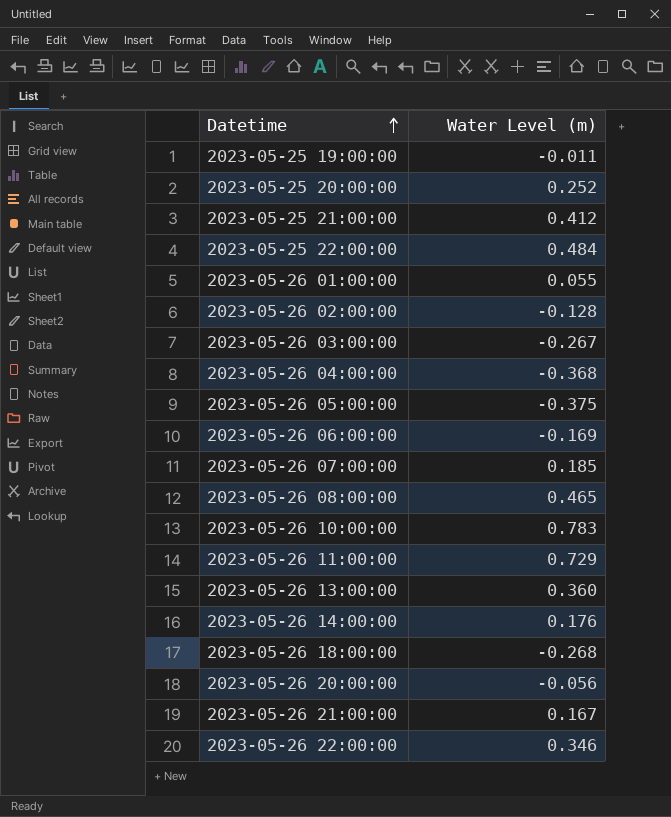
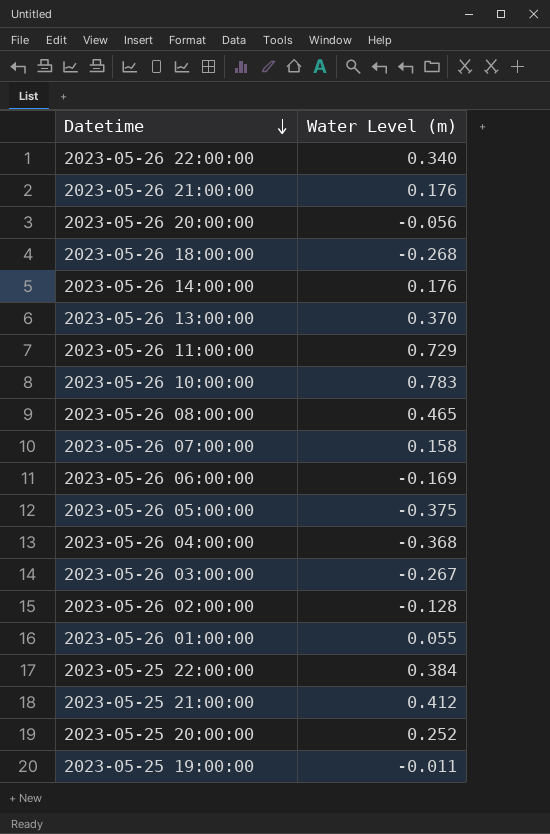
row order: Datetime ascending -> Datetime descending
2023-05-26 22:00:00 | Water Level (m): 0.346 -> 0.340
2023-05-26 21:00:00 | Water Level (m): 0.167 -> 0.176
2023-05-26 13:00:00 | Water Level (m): 0.360 -> 0.370
2023-05-26 07:00:00 | Water Level (m): 0.185 -> 0.158
2023-05-25 22:00:00 | Water Level (m): 0.484 -> 0.384

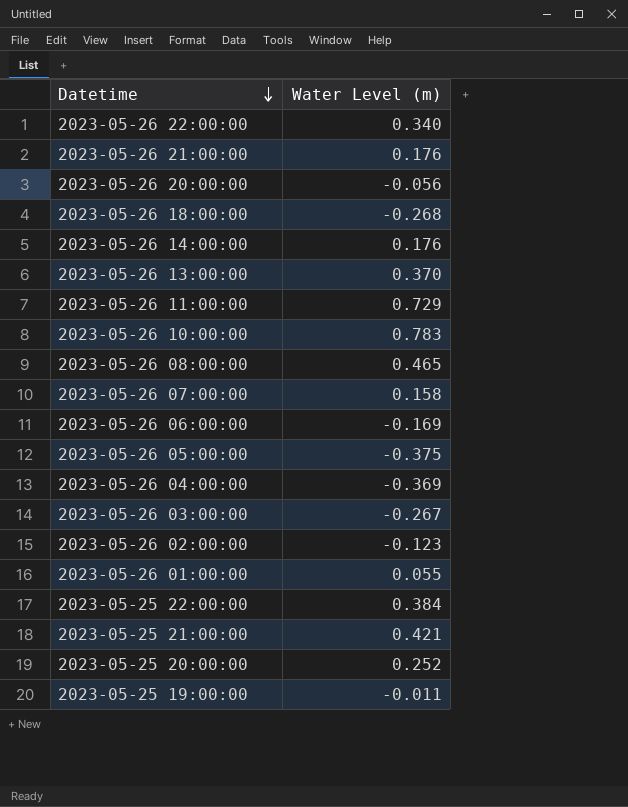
2023-05-26 04:00:00 | Water Level (m): -0.368 -> -0.369
2023-05-26 02:00:00 | Water Level (m): -0.128 -> -0.123
2023-05-25 21:00:00 | Water Level (m): 0.412 -> 0.421

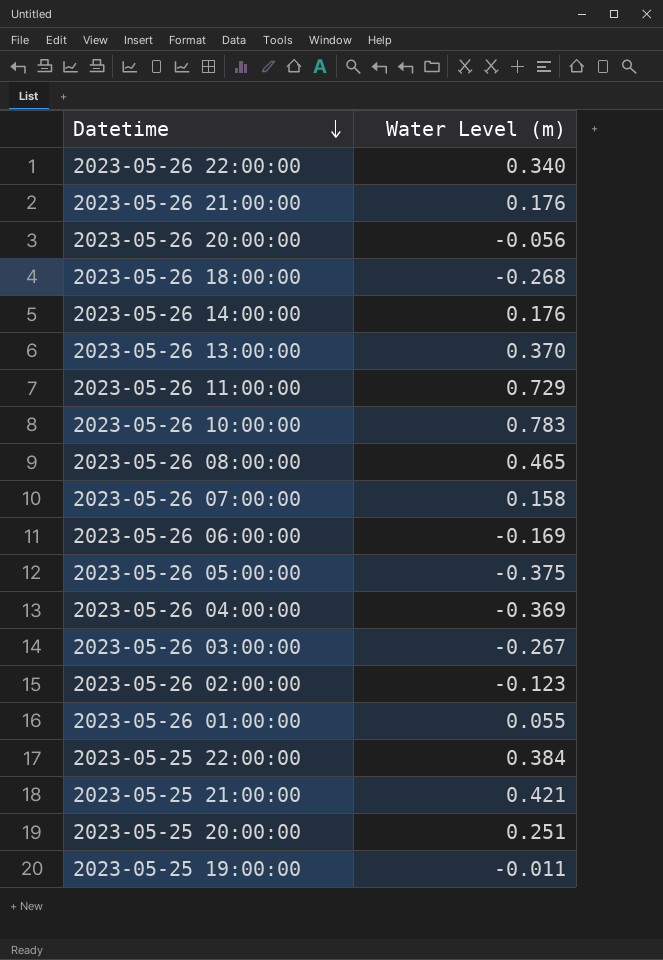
2023-05-25 20:00:00 | Water Level (m): 0.252 -> 0.251

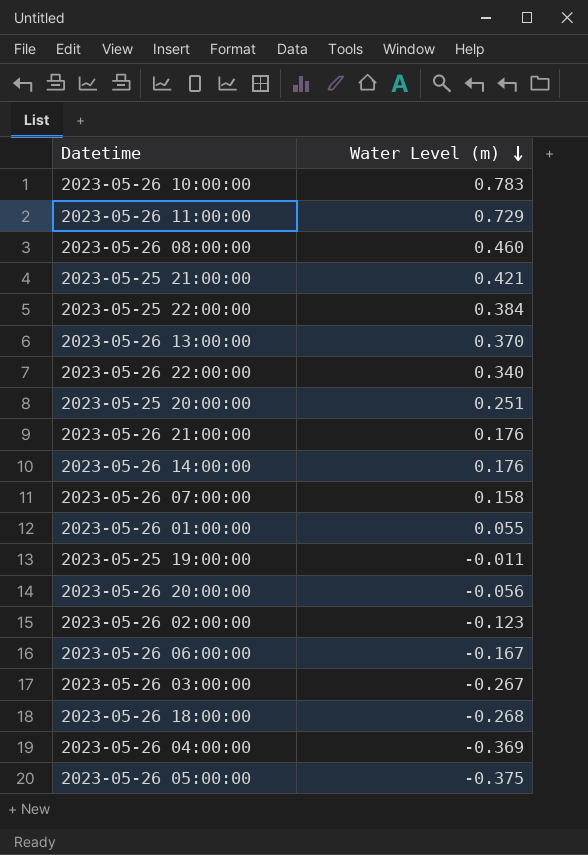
row order: Datetime descending -> Water Level (m) descending
2023-05-26 08:00:00 | Water Level (m): 0.465 -> 0.460
2023-05-26 06:00:00 | Water Level (m): -0.169 -> -0.167

